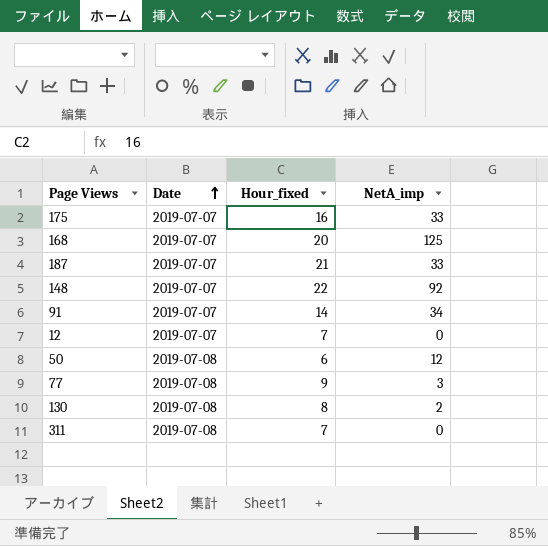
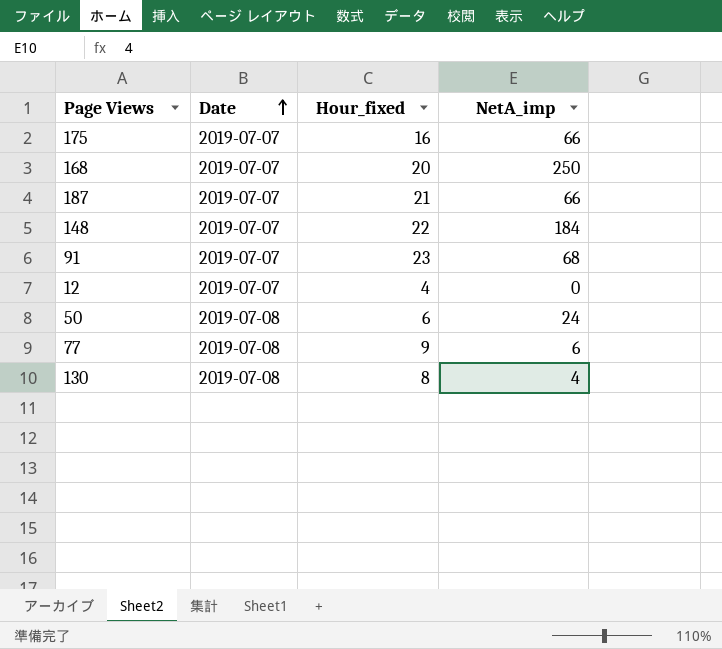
row 311: 2019-07-08 | 7 | 0 -> none
175 | NetA_imp: 33 -> 66
168 | NetA_imp: 125 -> 250
187 | NetA_imp: 33 -> 66
148 | NetA_imp: 92 -> 184
91 | Hour_fixed: 14 -> 23
91 | NetA_imp: 34 -> 68
12 | Hour_fixed: 7 -> 4
50 | NetA_imp: 12 -> 24
77 | NetA_imp: 3 -> 6
130 | NetA_imp: 2 -> 4

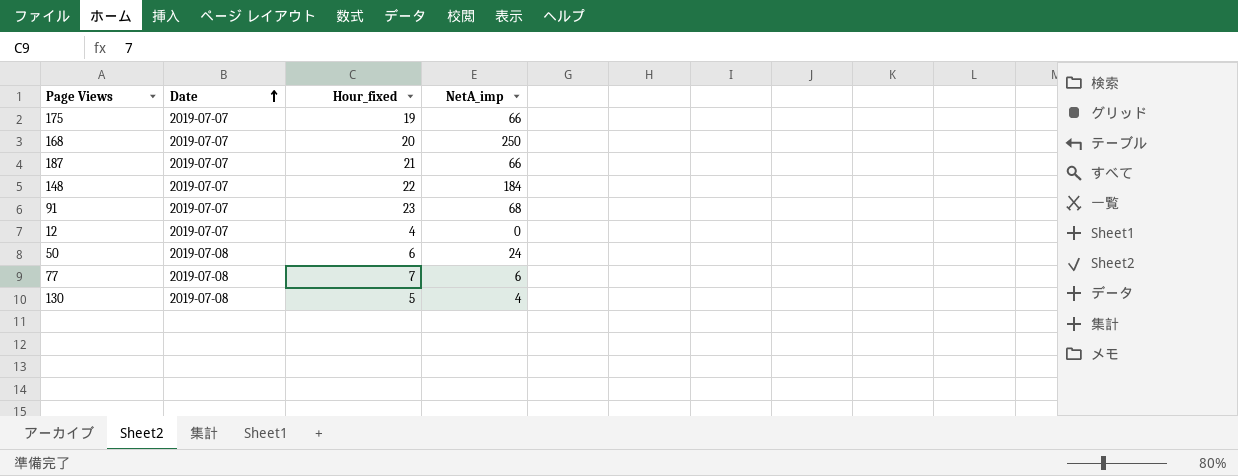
175 | Hour_fixed: 16 -> 19
77 | Hour_fixed: 9 -> 7
130 | Hour_fixed: 8 -> 5

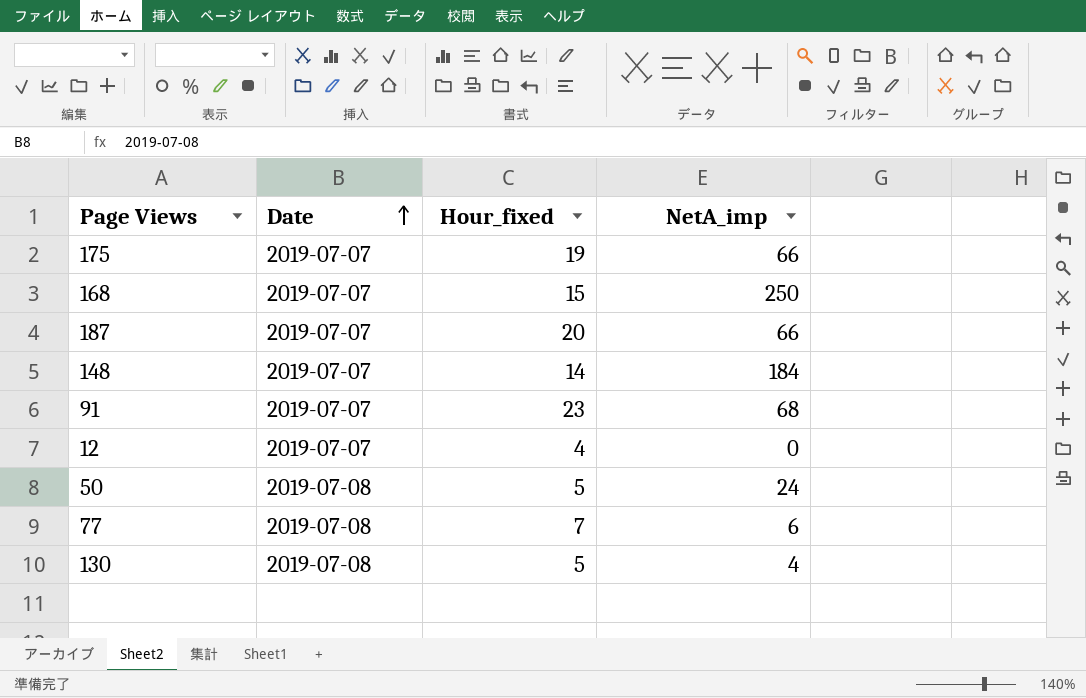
168 | Hour_fixed: 20 -> 15
187 | Hour_fixed: 21 -> 20
148 | Hour_fixed: 22 -> 14
50 | Hour_fixed: 6 -> 5

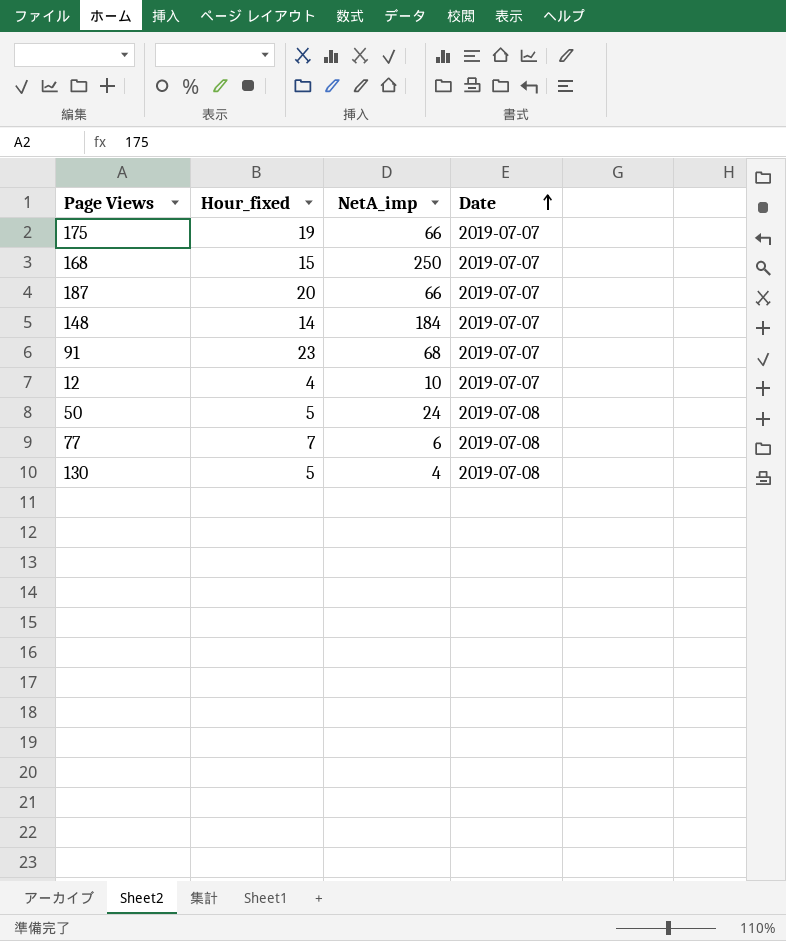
column Date | position: 2 -> 4
12 | NetA_imp: 0 -> 10

